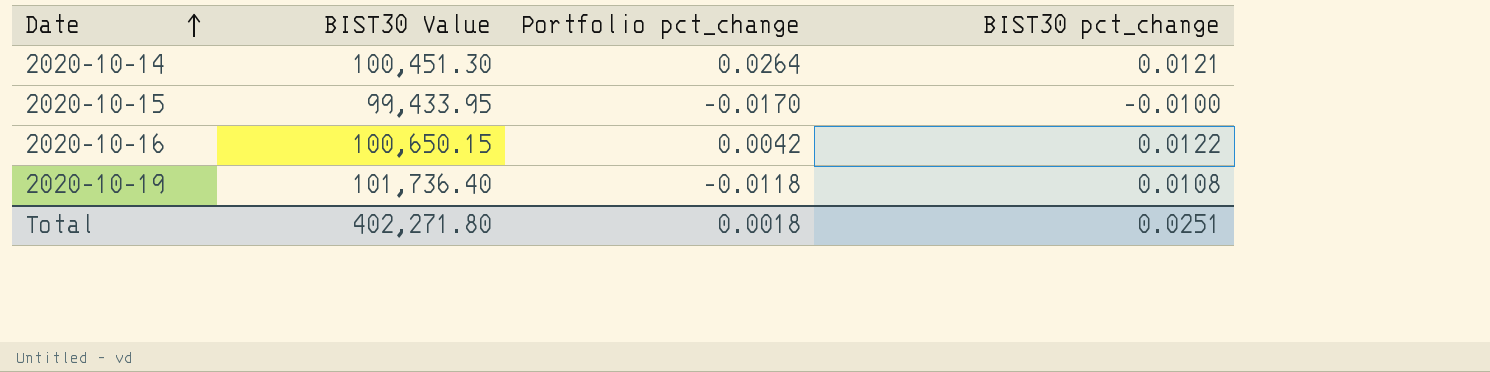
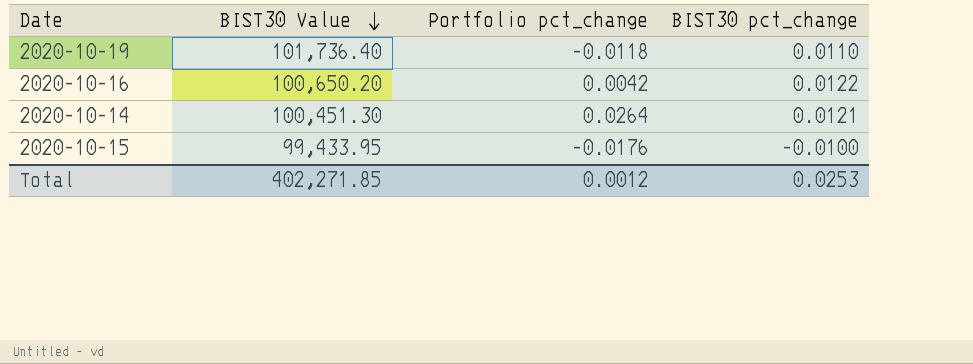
row order: Date ascending -> BIST30 Value descending
2020-10-19 | BIST30 pct_change: 0.0108 -> 0.0110
2020-10-16 | BIST30 Value: 100,650.15 -> 100,650.20
2020-10-15 | Portfolio pct_change: -0.0170 -> -0.0176
Total | BIST30 Value: 402,271.80 -> 402,271.85
Total | Portfolio pct_change: 0.0018 -> 0.0012
Total | BIST30 pct_change: 0.0251 -> 0.0253

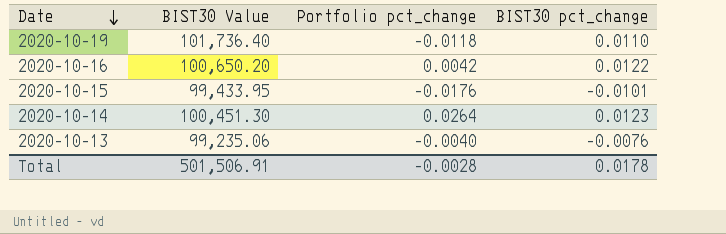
row order: BIST30 Value descending -> Date descending
2020-10-15 | BIST30 pct_change: -0.0100 -> -0.0101
2020-10-14 | BIST30 pct_change: 0.0121 -> 0.0123
row 2020-10-13: none -> 99,235.06 | -0.0040 | -0.0076
Total | BIST30 Value: 402,271.85 -> 501,506.91
Total | Portfolio pct_change: 0.0012 -> -0.0028
Total | BIST30 pct_change: 0.0253 -> 0.0178

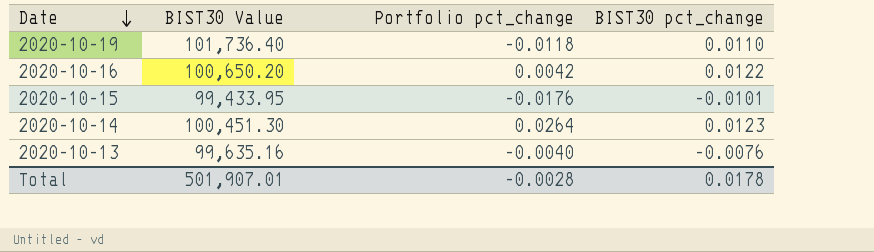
2020-10-13 | BIST30 Value: 99,235.06 -> 99,635.16
Total | BIST30 Value: 501,506.91 -> 501,907.01

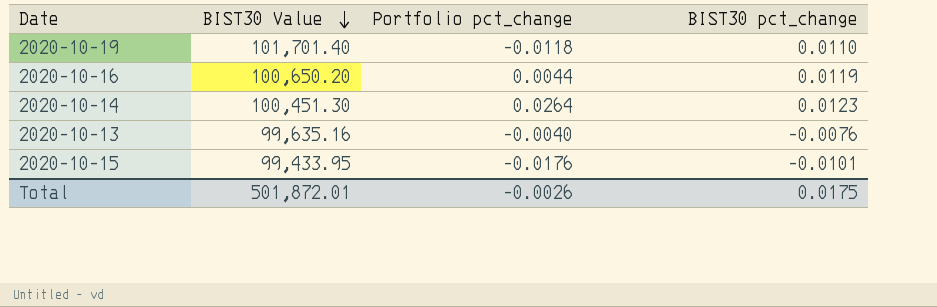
row order: Date descending -> BIST30 Value descending
2020-10-19 | BIST30 Value: 101,736.40 -> 101,701.40
2020-10-16 | Portfolio pct_change: 0.0042 -> 0.0044
2020-10-16 | BIST30 pct_change: 0.0122 -> 0.0119
Total | BIST30 Value: 501,907.01 -> 501,872.01
Total | Portfolio pct_change: -0.0028 -> -0.0026
Total | BIST30 pct_change: 0.0178 -> 0.0175

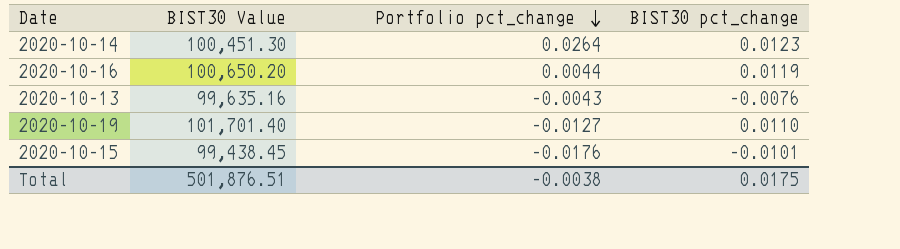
row order: BIST30 Value descending -> Portfolio pct_change descending
2020-10-13 | Portfolio pct_change: -0.0040 -> -0.0043
2020-10-19 | Portfolio pct_change: -0.0118 -> -0.0127
2020-10-15 | BIST30 Value: 99,433.95 -> 99,438.45
Total | BIST30 Value: 501,872.01 -> 501,876.51
Total | Portfolio pct_change: -0.0026 -> -0.0038

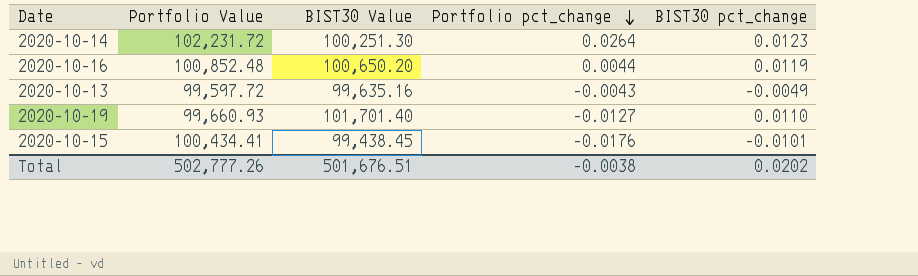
column Portfolio Value | position: none -> 2
2020-10-14 | BIST30 Value: 100,451.30 -> 100,251.30
2020-10-13 | BIST30 pct_change: -0.0076 -> -0.0049
Total | BIST30 Value: 501,876.51 -> 501,676.51
Total | BIST30 pct_change: 0.0175 -> 0.0202

